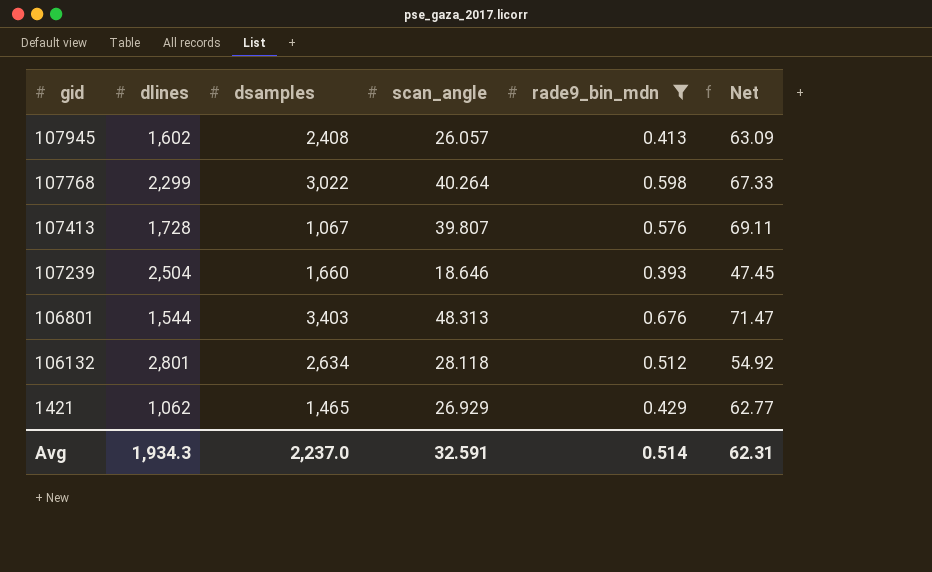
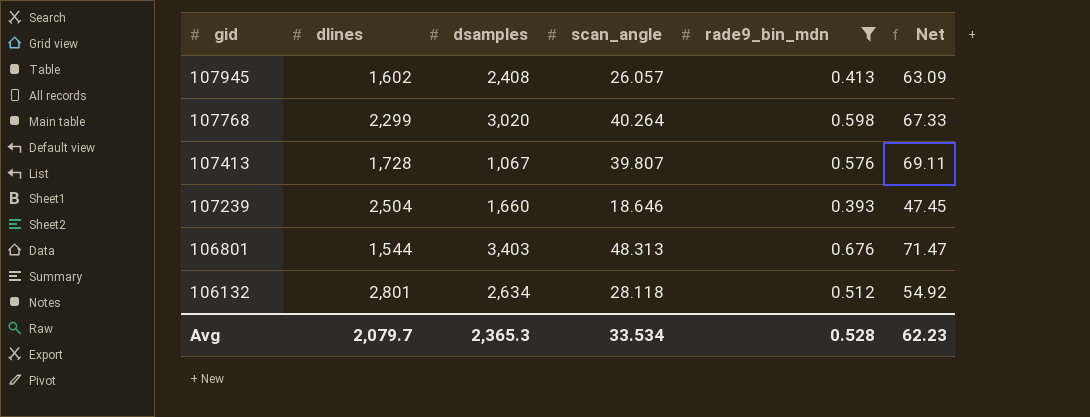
row 1421: 1,062 | 1,465 | 26.929 | 0.429 | 62.77 -> none
107768 | dsamples: 3,022 -> 3,020
Avg | dlines: 1,934.3 -> 2,079.7
Avg | dsamples: 2,237.0 -> 2,365.3
Avg | scan_angle: 32.591 -> 33.534
Avg | rade9_bin_mdn: 0.514 -> 0.528
Avg | Net: 62.31 -> 62.23

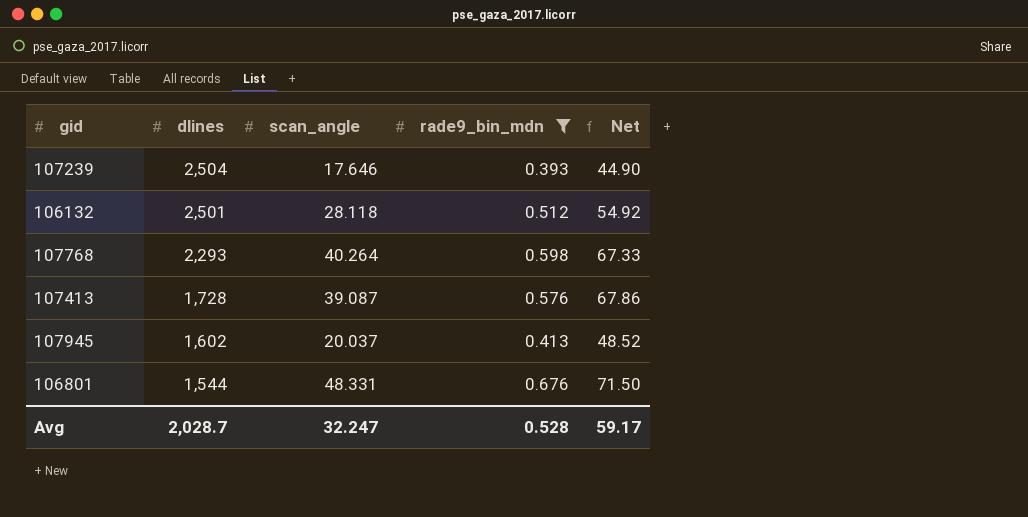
row order: gid descending -> dlines descending
column dsamples | position: 3 -> none
107239 | scan_angle: 18.646 -> 17.646
107239 | Net: 47.45 -> 44.90
106132 | dlines: 2,801 -> 2,501
107768 | dlines: 2,299 -> 2,293
107413 | scan_angle: 39.807 -> 39.087
107413 | Net: 69.11 -> 67.86
107945 | scan_angle: 26.057 -> 20.037
107945 | Net: 63.09 -> 48.52
106801 | scan_angle: 48.313 -> 48.331
106801 | Net: 71.47 -> 71.50
Avg | dlines: 2,079.7 -> 2,028.7
Avg | scan_angle: 33.534 -> 32.247
Avg | Net: 62.23 -> 59.17

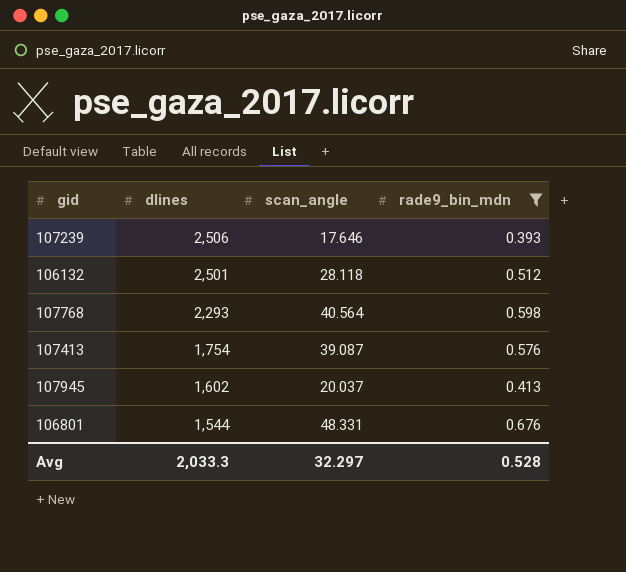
column Net | formula: [scan_angle] / [rade9_bin_mdn] -> none
107239 | dlines: 2,504 -> 2,506
107768 | scan_angle: 40.264 -> 40.564
107413 | dlines: 1,728 -> 1,754
Avg | dlines: 2,028.7 -> 2,033.3
Avg | scan_angle: 32.247 -> 32.297

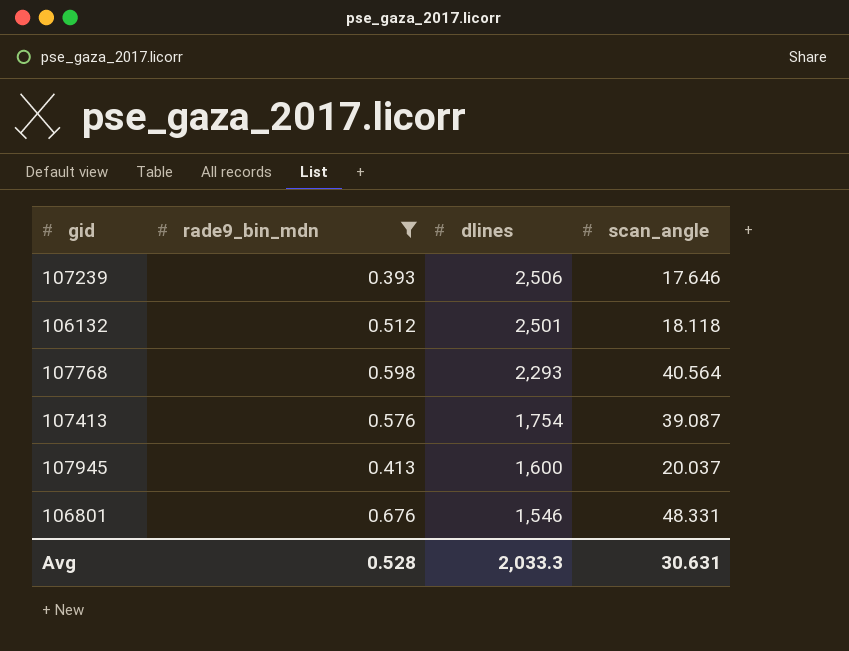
column rade9_bin_mdn | position: 4 -> 2
106132 | scan_angle: 28.118 -> 18.118
107945 | dlines: 1,602 -> 1,600
106801 | dlines: 1,544 -> 1,546
Avg | scan_angle: 32.297 -> 30.631

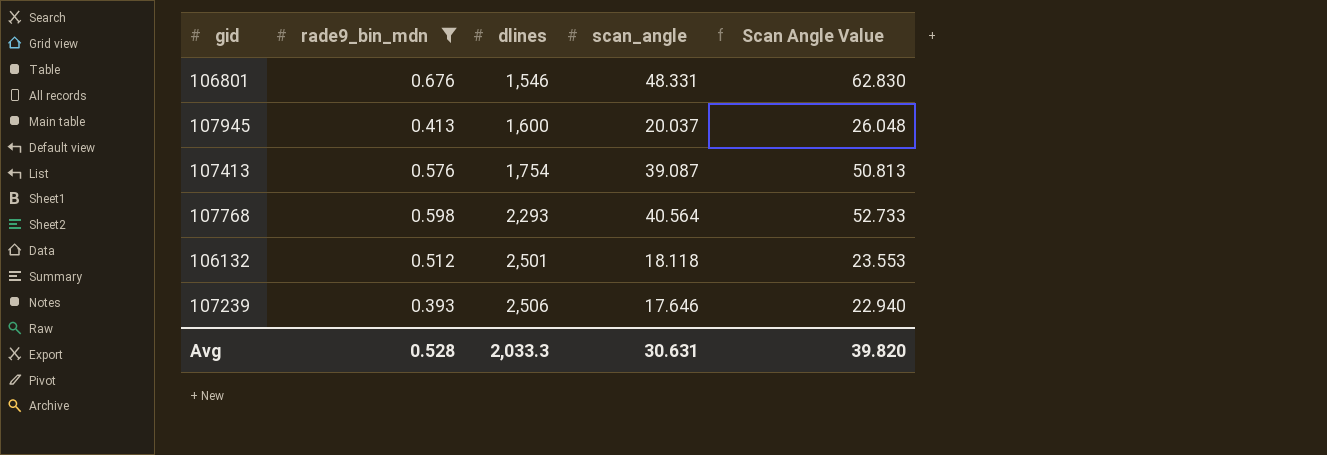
row order: dlines descending -> dlines ascending
column Scan Angle Value | formula: none -> [scan_angle] * 1.3

